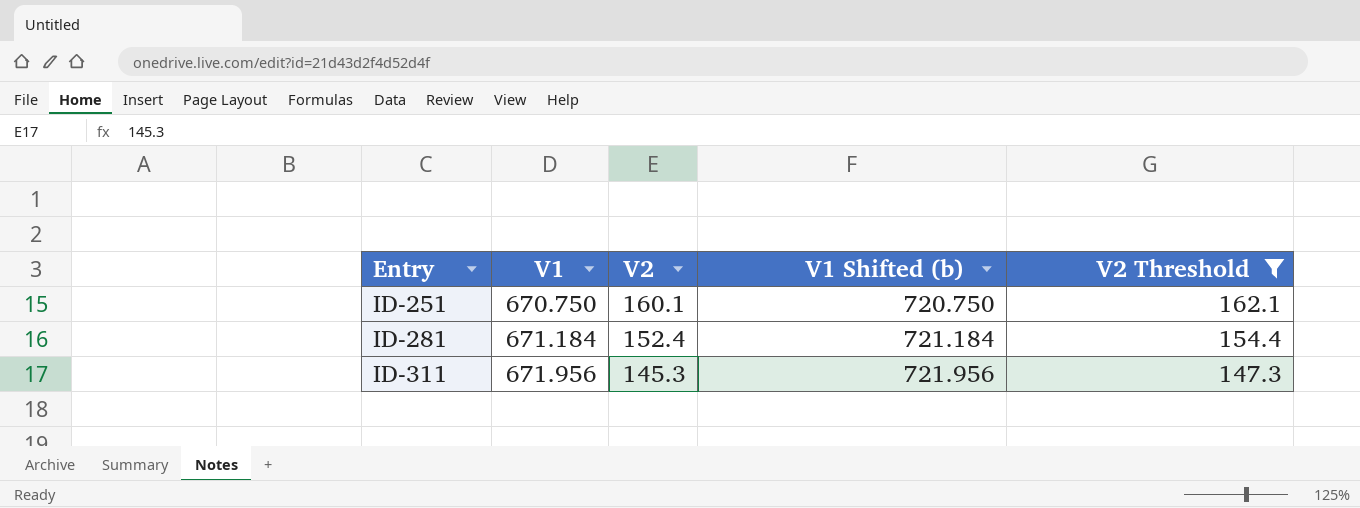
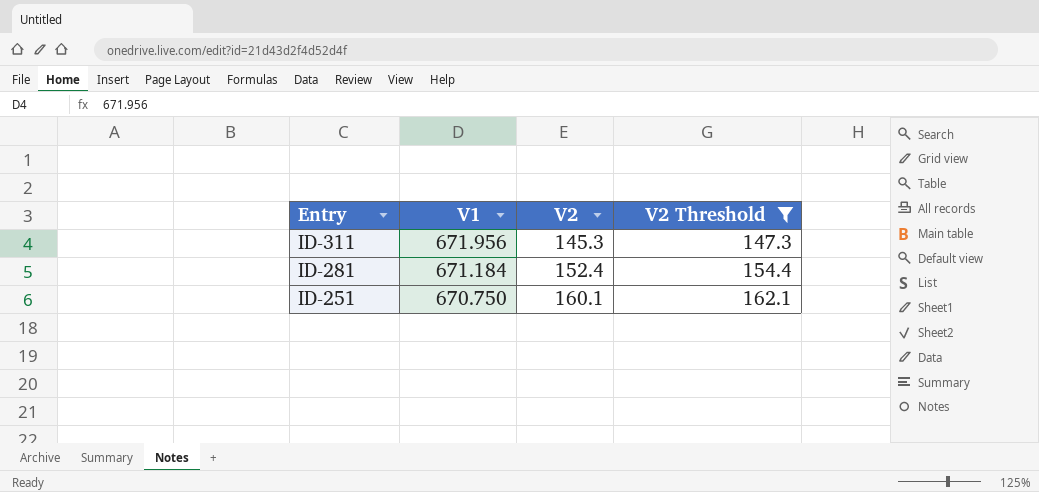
row order: Entry ascending -> Entry descending
column V1 Shifted (b) | formula: [V1] + 50 -> none

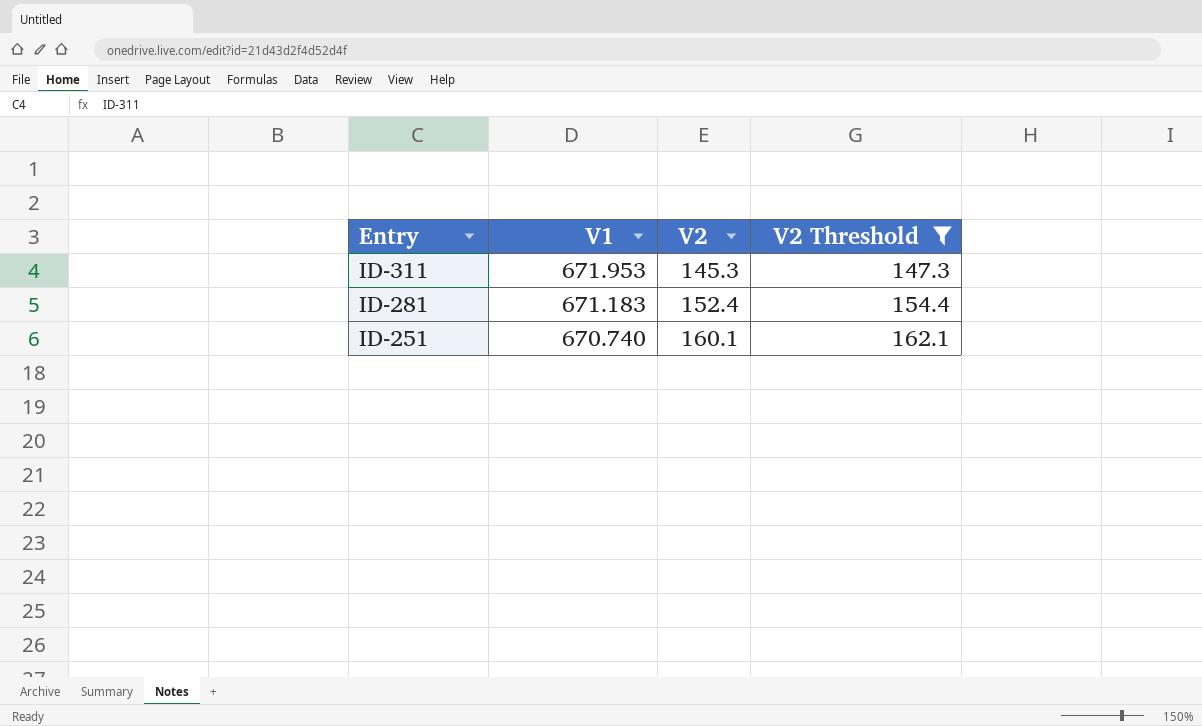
ID-311 | V1: 671.956 -> 671.953
ID-281 | V1: 671.184 -> 671.183
ID-251 | V1: 670.750 -> 670.740

